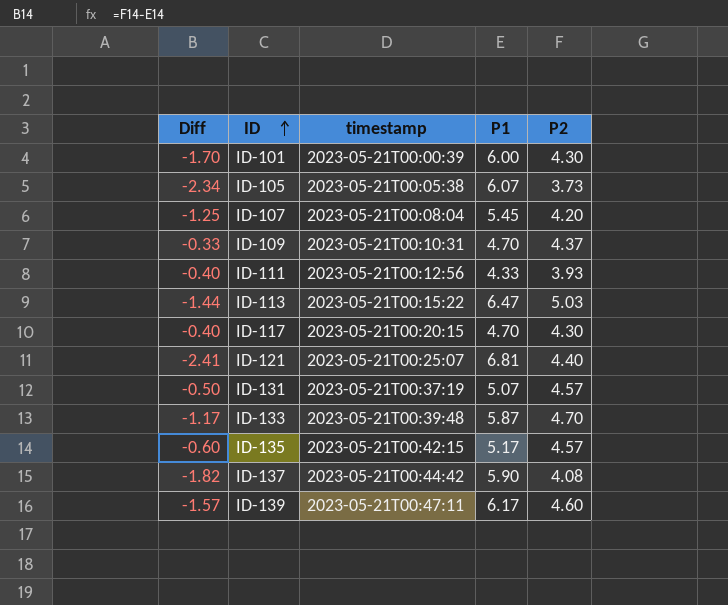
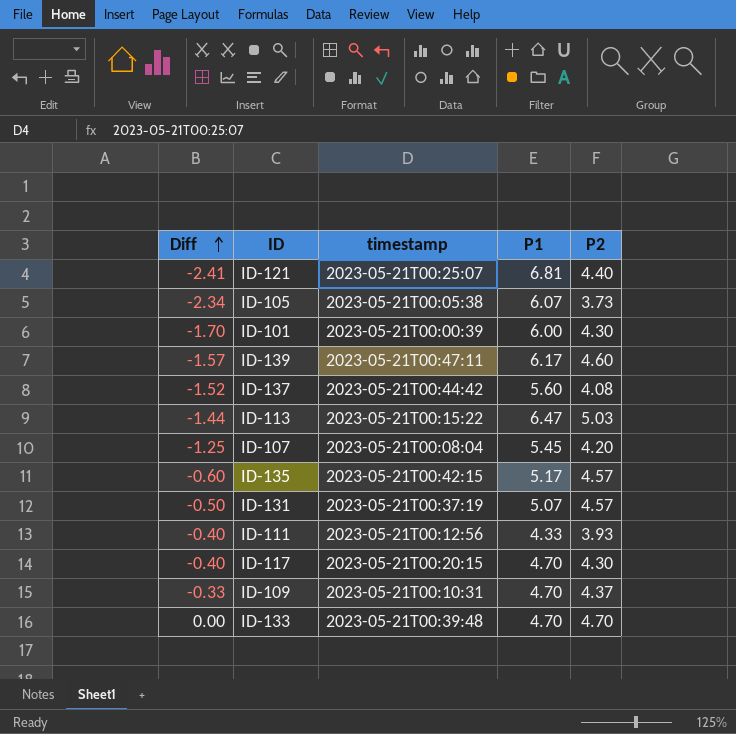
row order: ID ascending -> Diff ascending
ID-137 | Diff: -1.82 -> -1.52
ID-137 | P1: 5.90 -> 5.60
ID-133 | Diff: -1.17 -> 0.00
ID-133 | P1: 5.87 -> 4.70

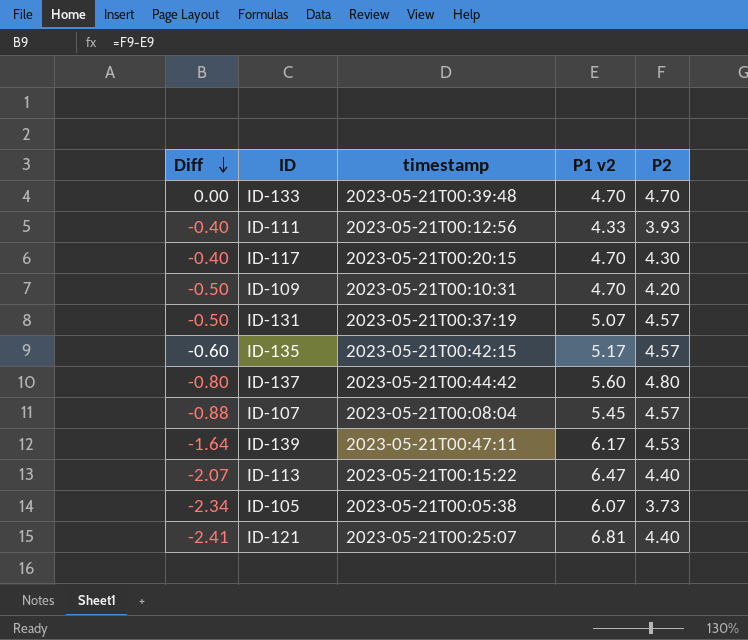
row order: Diff ascending -> Diff descending
column name: P1 -> P1 v2
row ID-101: -1.70 | 2023-05-21T00:00:39 | 6.00 | 4.30 -> none
ID-109 | Diff: -0.33 -> -0.50
ID-109 | P2: 4.37 -> 4.20
ID-137 | Diff: -1.52 -> -0.80
ID-137 | P2: 4.08 -> 4.80
ID-107 | Diff: -1.25 -> -0.88
ID-107 | P2: 4.20 -> 4.57
ID-139 | Diff: -1.57 -> -1.64
ID-139 | P2: 4.60 -> 4.53
ID-113 | Diff: -1.44 -> -2.07
ID-113 | P2: 5.03 -> 4.40

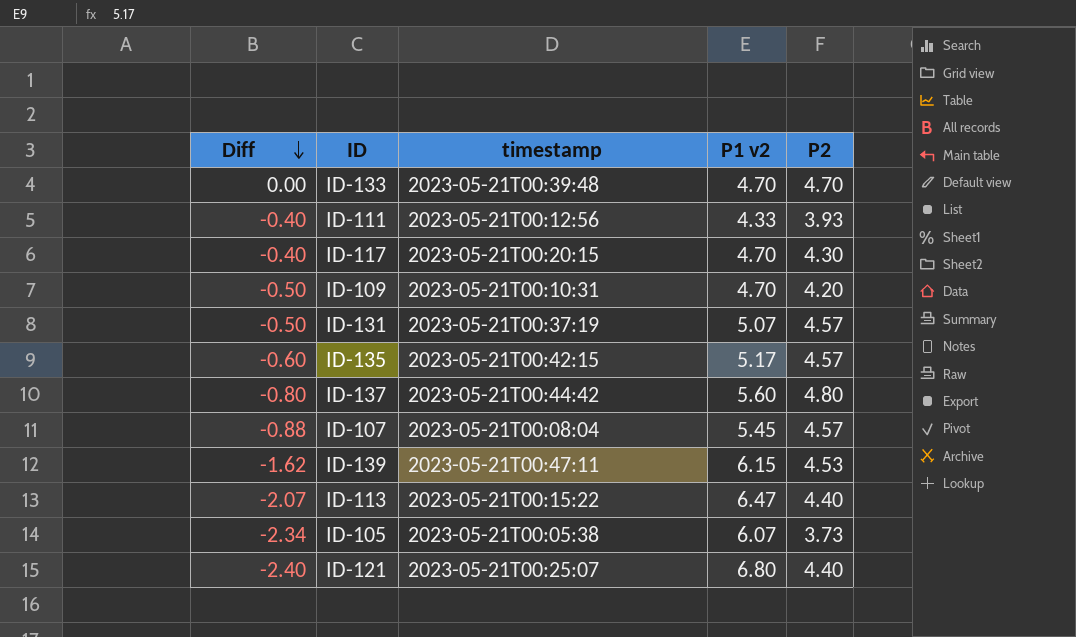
ID-139 | Diff: -1.64 -> -1.62
ID-139 | P1 v2: 6.17 -> 6.15
ID-121 | Diff: -2.41 -> -2.40
ID-121 | P1 v2: 6.81 -> 6.80

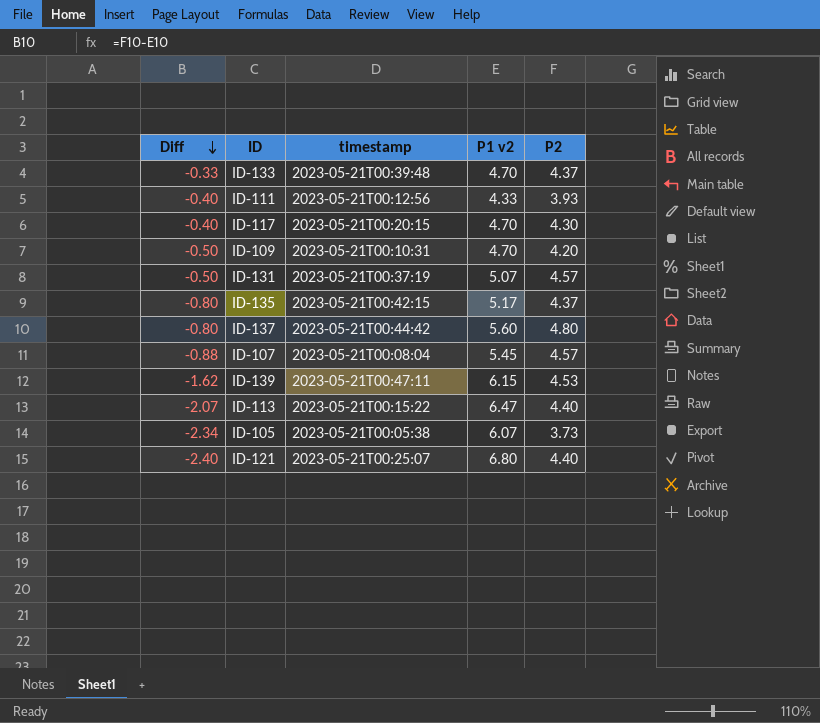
ID-133 | Diff: 0.00 -> -0.33
ID-133 | P2: 4.70 -> 4.37
ID-135 | Diff: -0.60 -> -0.80
ID-135 | P2: 4.57 -> 4.37

